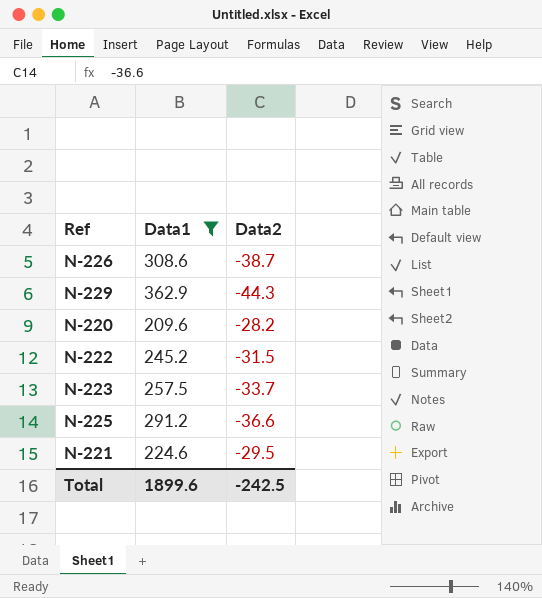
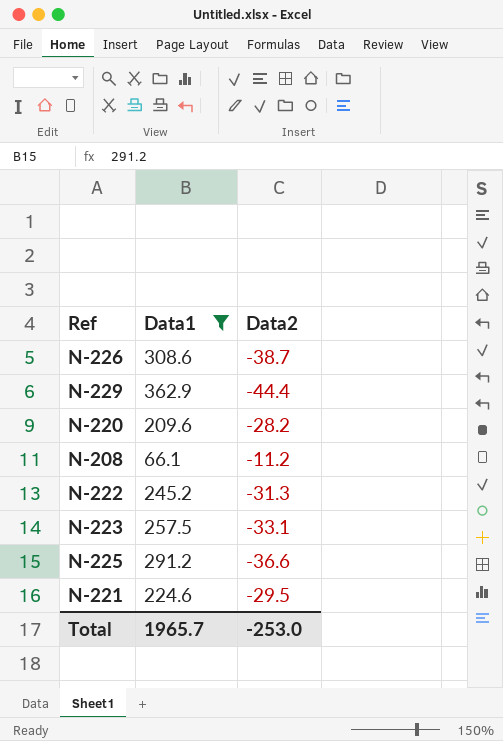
N-229 | Data2: -44.3 -> -44.4
row N-208: none -> 66.1 | -11.2
N-222 | Data2: -31.5 -> -31.3
N-223 | Data2: -33.7 -> -33.1
Total | Data1: 1899.6 -> 1965.7
Total | Data2: -242.5 -> -253.0

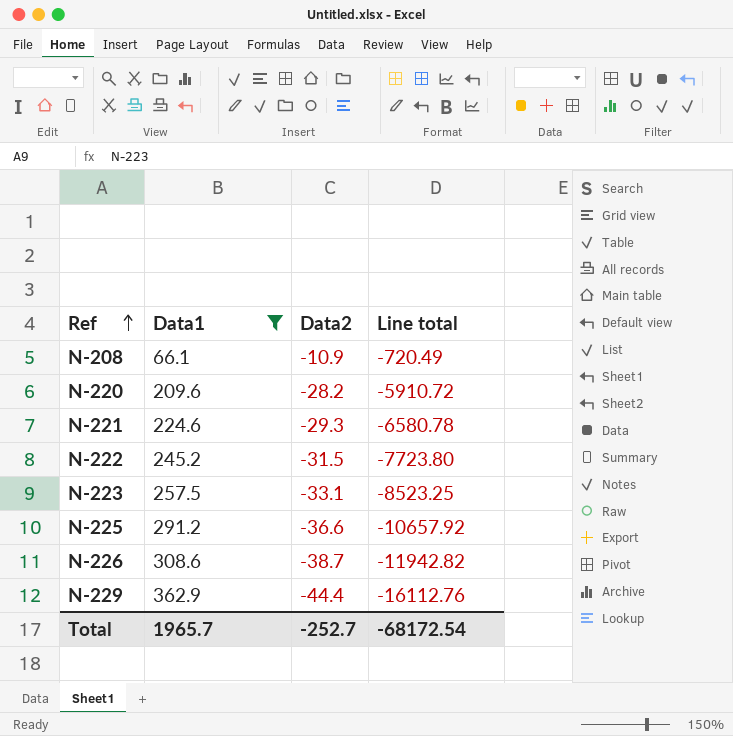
row order: none -> Ref ascending
column Line total | formula: none -> [Data1] * [Data2]
N-208 | Data2: -11.2 -> -10.9
N-221 | Data2: -29.5 -> -29.3
N-222 | Data2: -31.3 -> -31.5
Total | Data2: -253.0 -> -252.7

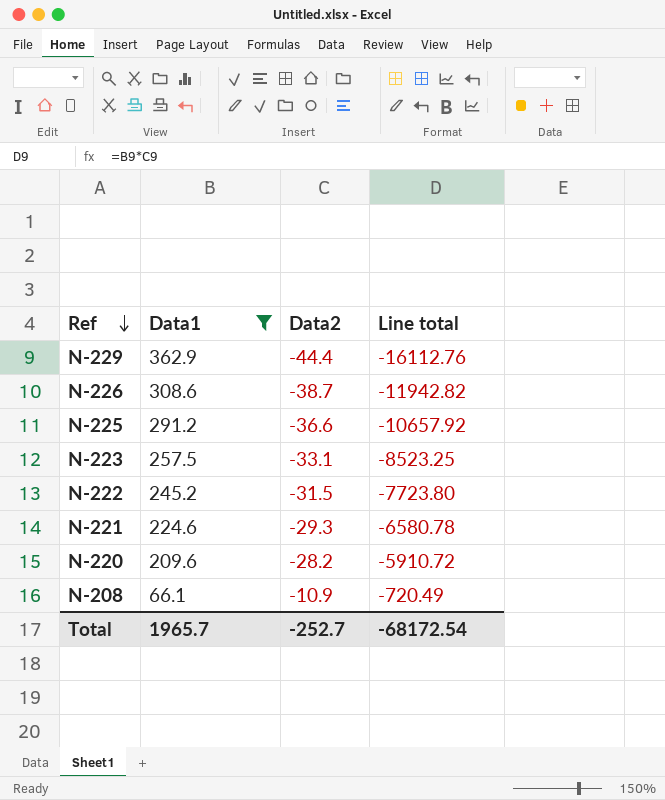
row order: Ref ascending -> Ref descending

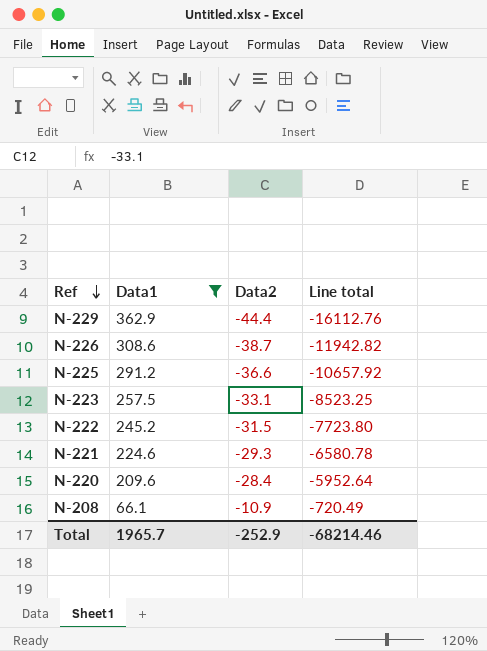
N-220 | Data2: -28.2 -> -28.4
N-220 | Line total: -5910.72 -> -5952.64
Total | Data2: -252.7 -> -252.9
Total | Line total: -68172.54 -> -68214.46

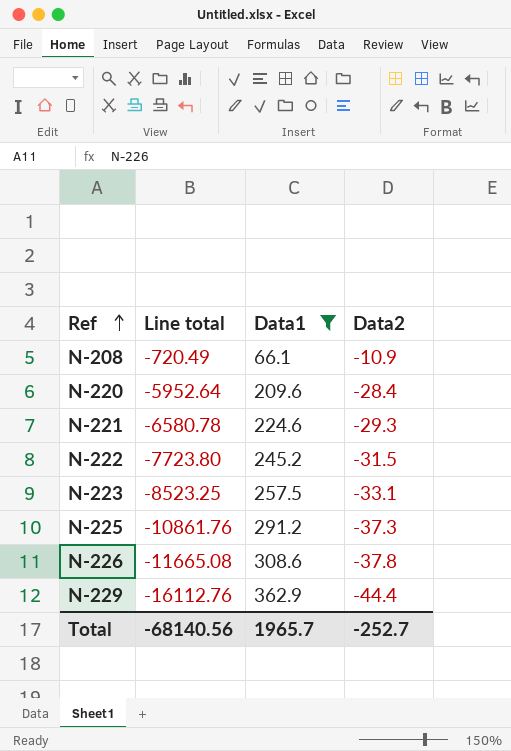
row order: Ref descending -> Ref ascending
column Line total | position: 4 -> 2
N-225 | Line total: -10657.92 -> -10861.76
N-225 | Data2: -36.6 -> -37.3
N-226 | Line total: -11942.82 -> -11665.08
N-226 | Data2: -38.7 -> -37.8
Total | Line total: -68214.46 -> -68140.56
Total | Data2: -252.9 -> -252.7

